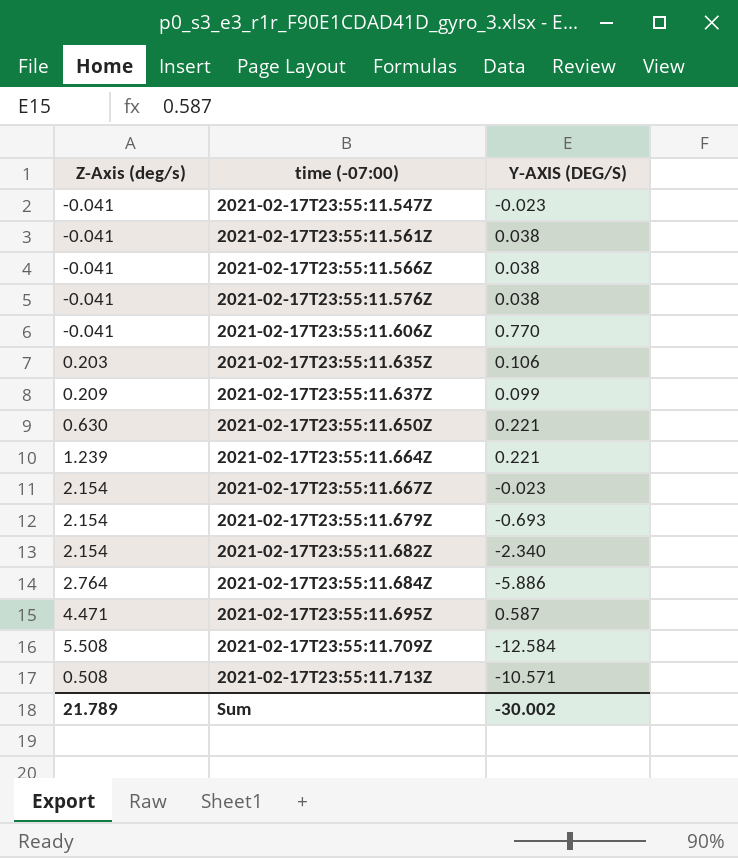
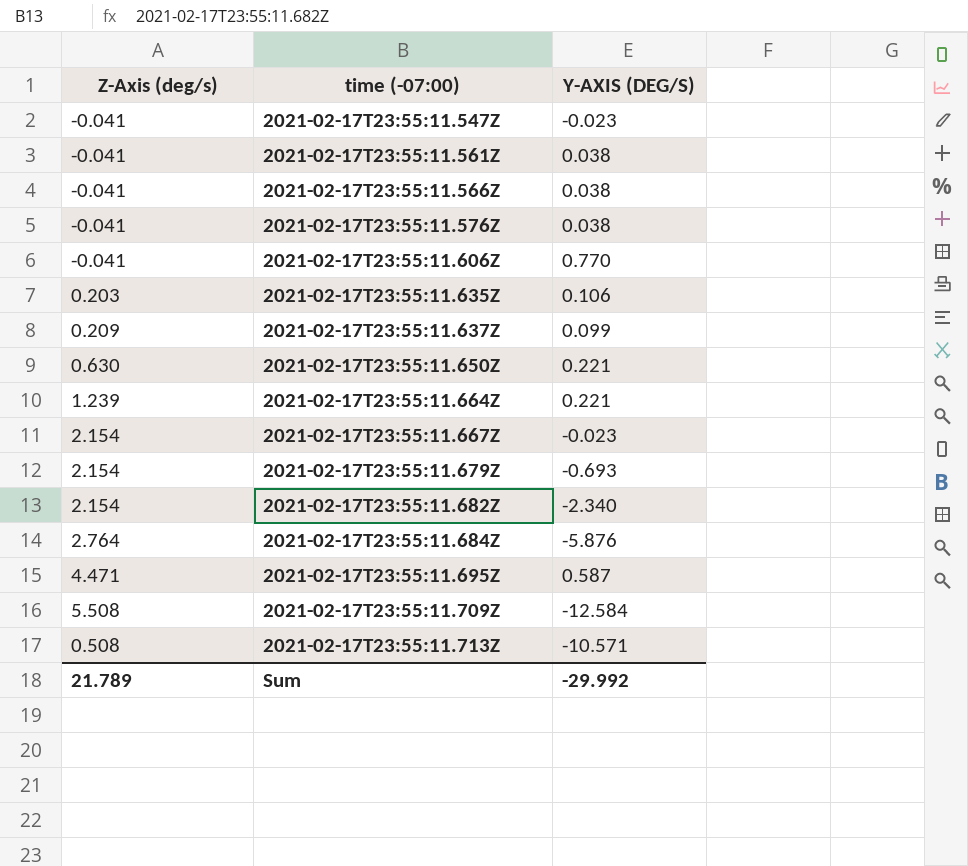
2021-02-17T23:55:11.684Z | Y-AXIS (DEG/S): -5.886 -> -5.876
Sum | Y-AXIS (DEG/S): -30.002 -> -29.992

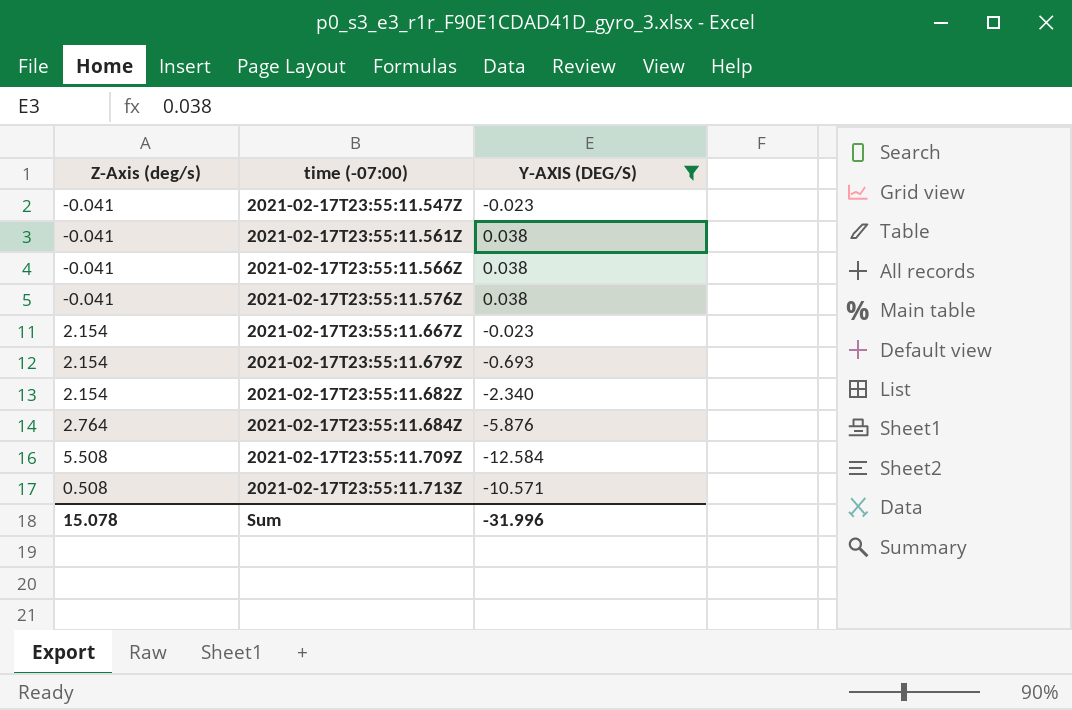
filter: none -> Y-AXIS (DEG/S) <= 0.038
Sum | Z-Axis (deg/s): 21.789 -> 15.078
Sum | Y-AXIS (DEG/S): -29.992 -> -31.996

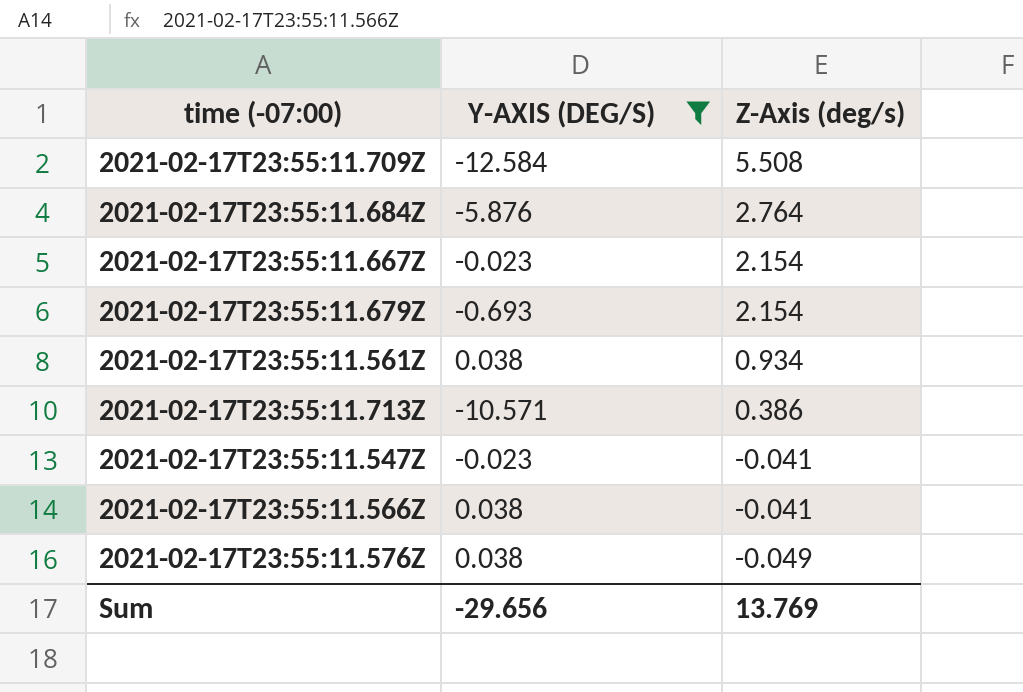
row order: time (-07:00) ascending -> Z-Axis (deg/s) descending
column Z-Axis (deg/s) | position: 1 -> 3
row 2021-02-17T23:55:11.682Z: 2.154 | -2.340 -> none
2021-02-17T23:55:11.561Z | Z-Axis (deg/s): -0.041 -> 0.934
2021-02-17T23:55:11.713Z | Z-Axis (deg/s): 0.508 -> 0.386
2021-02-17T23:55:11.576Z | Z-Axis (deg/s): -0.041 -> -0.049
Sum | Y-AXIS (DEG/S): -31.996 -> -29.656
Sum | Z-Axis (deg/s): 15.078 -> 13.769

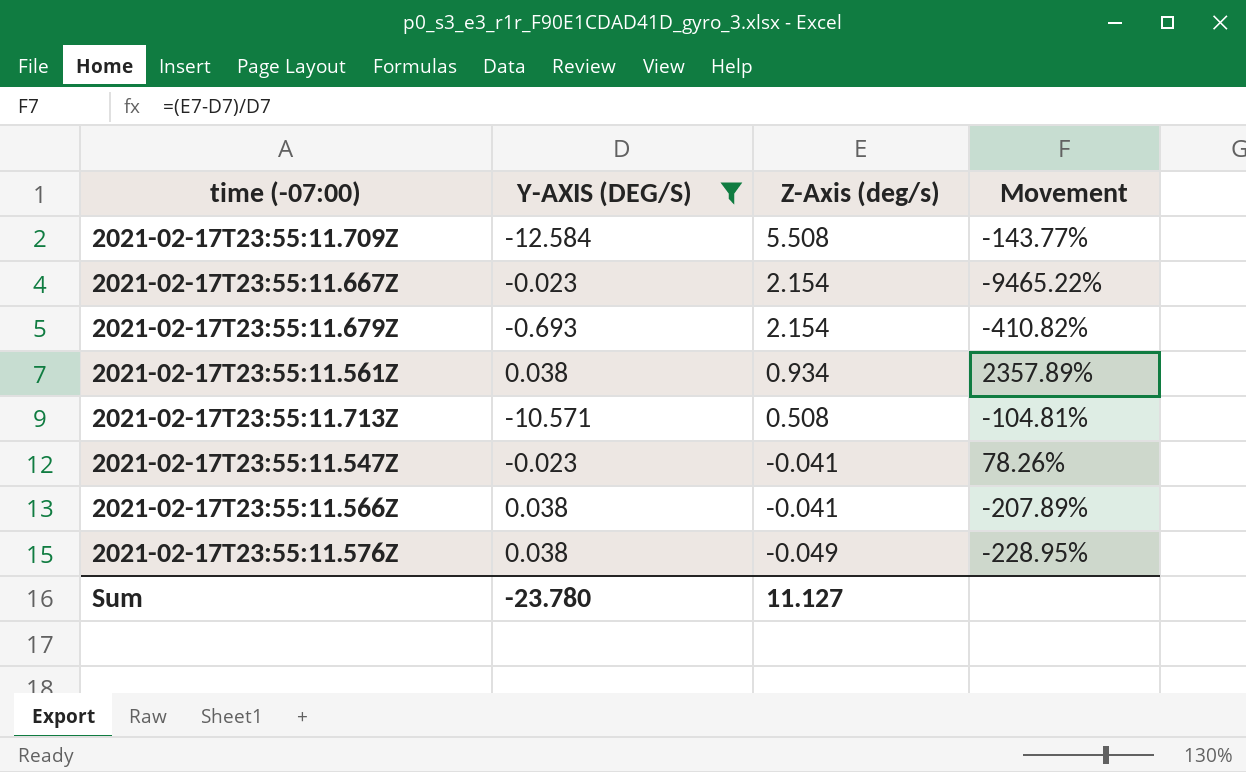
column Movement | formula: none -> ([Z-Axis (deg/s)] - [Y-AXIS (DEG/S)]) / [Y-AXIS (DEG/S)]
row 2021-02-17T23:55:11.684Z: -5.876 | 2.764 -> none
2021-02-17T23:55:11.713Z | Z-Axis (deg/s): 0.386 -> 0.508
Sum | Y-AXIS (DEG/S): -29.656 -> -23.780
Sum | Z-Axis (deg/s): 13.769 -> 11.127

